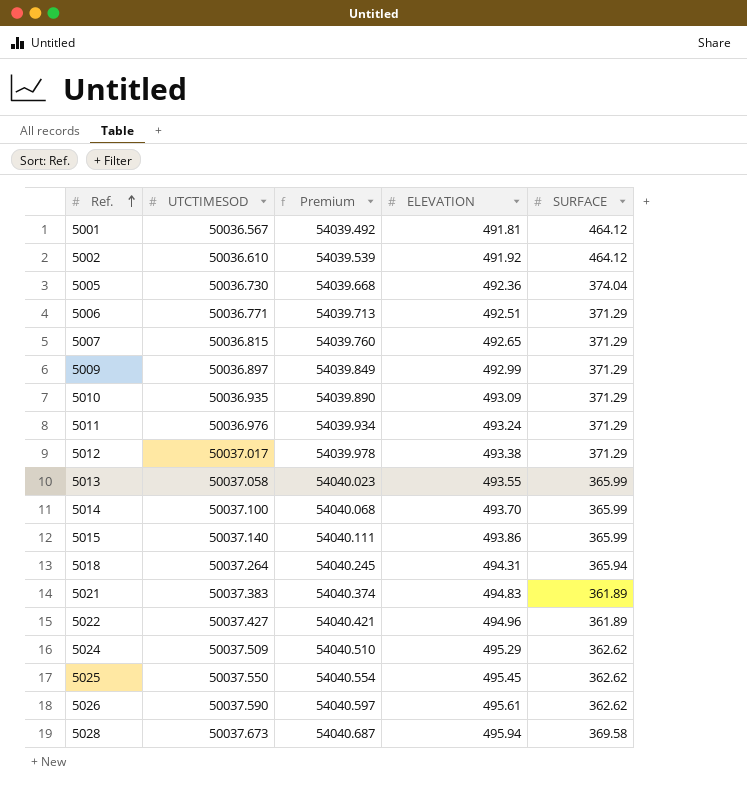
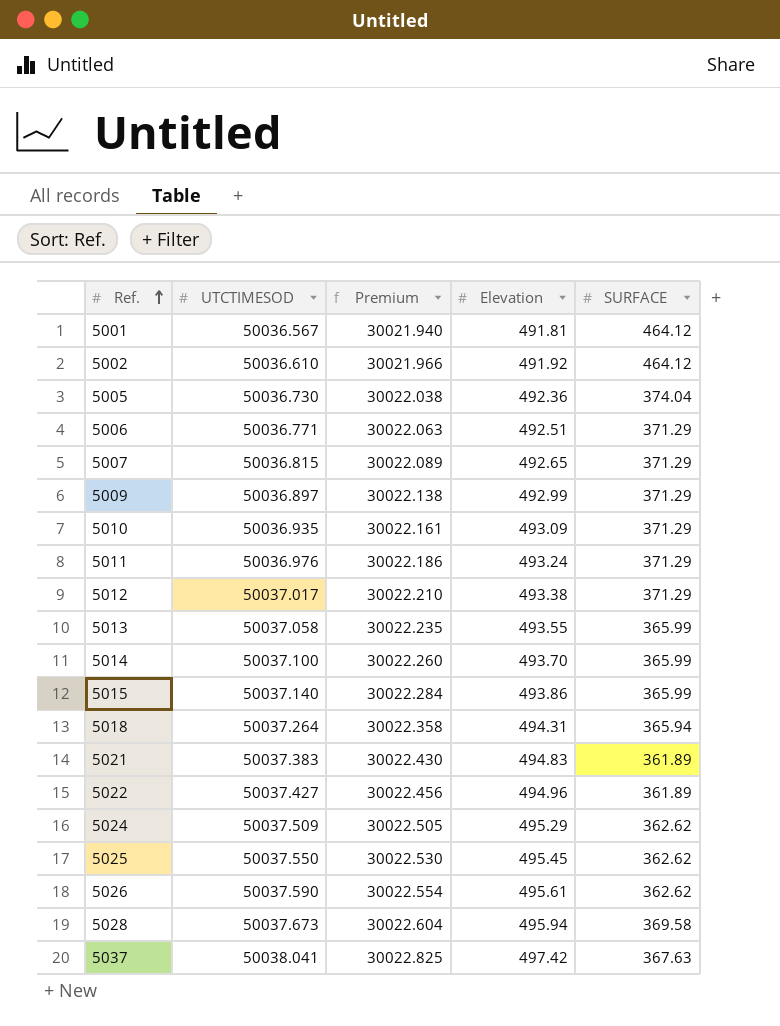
column Premium | formula: [UTCTIMESOD] * 1.08 -> [UTCTIMESOD] * 0.6
column name: ELEVATION -> Elevation
row 5037: none -> 50038.041 | 30022.825 | 497.42 | 367.63

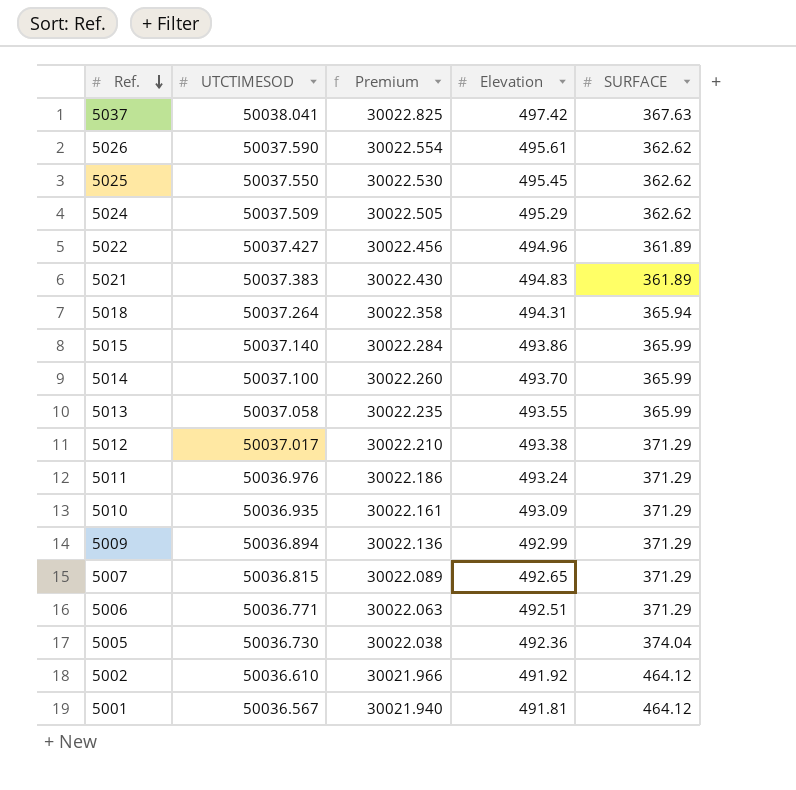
row order: Ref. ascending -> Ref. descending
row 5028: 50037.673 | 30022.604 | 495.94 | 369.58 -> none
5009 | UTCTIMESOD: 50036.897 -> 50036.894
5009 | Premium: 30022.138 -> 30022.136

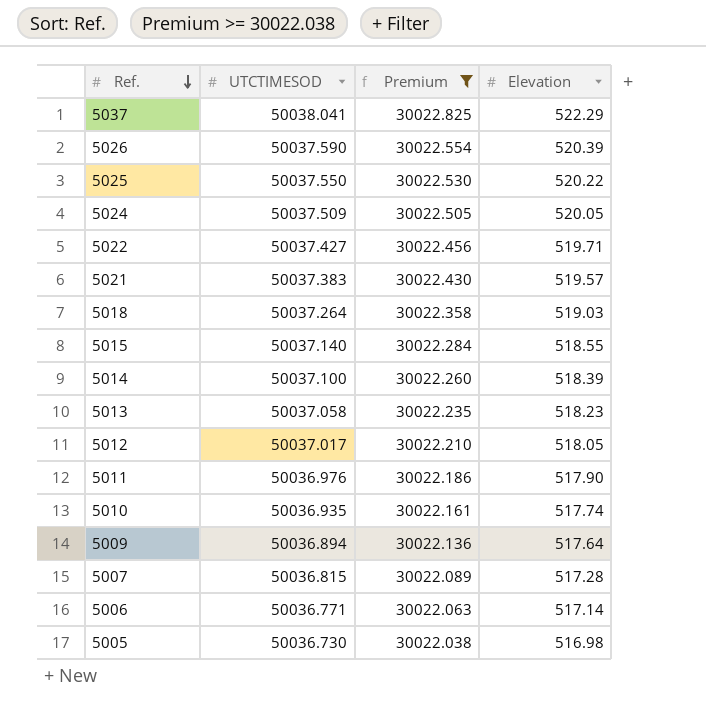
filter: none -> Premium >= 30022.038
column SURFACE | position: 5 -> none
5037 | Elevation: 497.42 -> 522.29
5026 | Elevation: 495.61 -> 520.39
5025 | Elevation: 495.45 -> 520.22
5024 | Elevation: 495.29 -> 520.05
5022 | Elevation: 494.96 -> 519.71
5021 | Elevation: 494.83 -> 519.57
5018 | Elevation: 494.31 -> 519.03
5015 | Elevation: 493.86 -> 518.55
5014 | Elevation: 493.70 -> 518.39
5013 | Elevation: 493.55 -> 518.23
5012 | Elevation: 493.38 -> 518.05
5011 | Elevation: 493.24 -> 517.90
5010 | Elevation: 493.09 -> 517.74
5009 | Elevation: 492.99 -> 517.64
5007 | Elevation: 492.65 -> 517.28
5006 | Elevation: 492.51 -> 517.14
5005 | Elevation: 492.36 -> 516.98

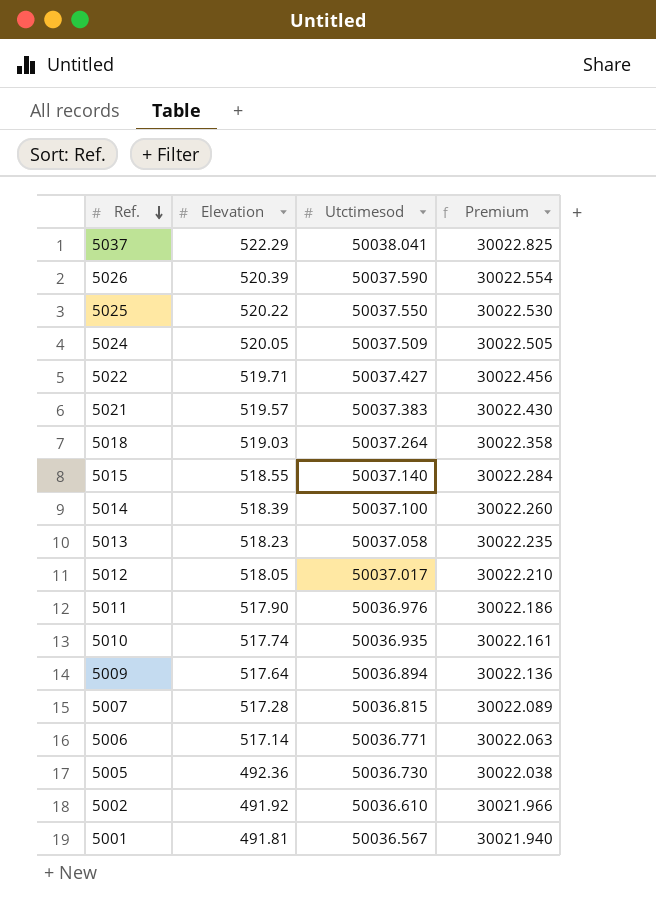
filter: Premium >= 30022.038 -> none
column Elevation | position: 4 -> 2
column name: UTCTIMESOD -> Utctimesod
5005 | Elevation: 516.98 -> 492.36

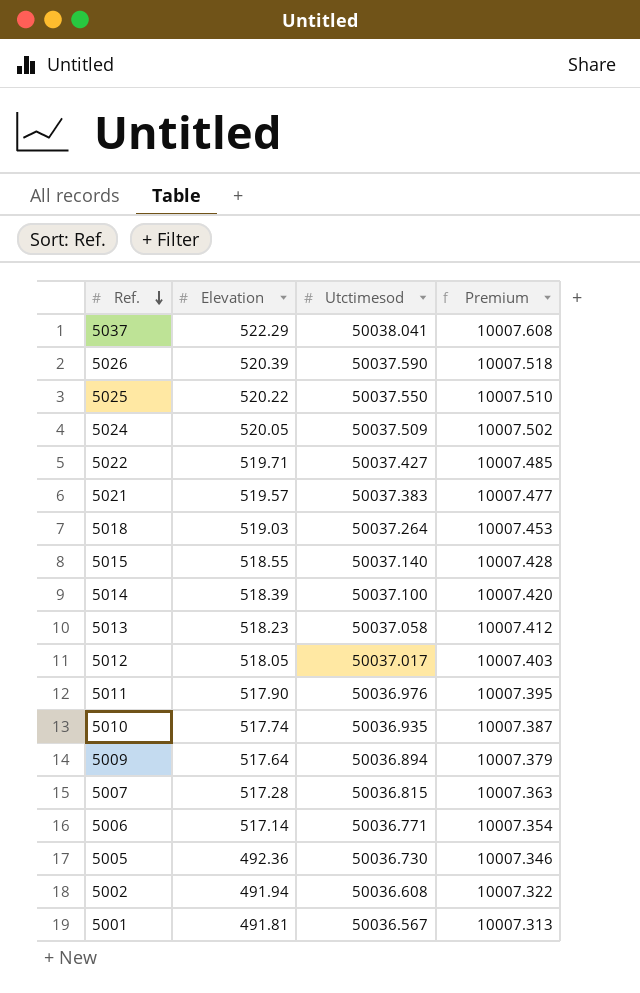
column Premium | formula: [Utctimesod] * 0.6 -> [Utctimesod] * 0.2
5002 | Elevation: 491.92 -> 491.94
5002 | Utctimesod: 50036.610 -> 50036.608

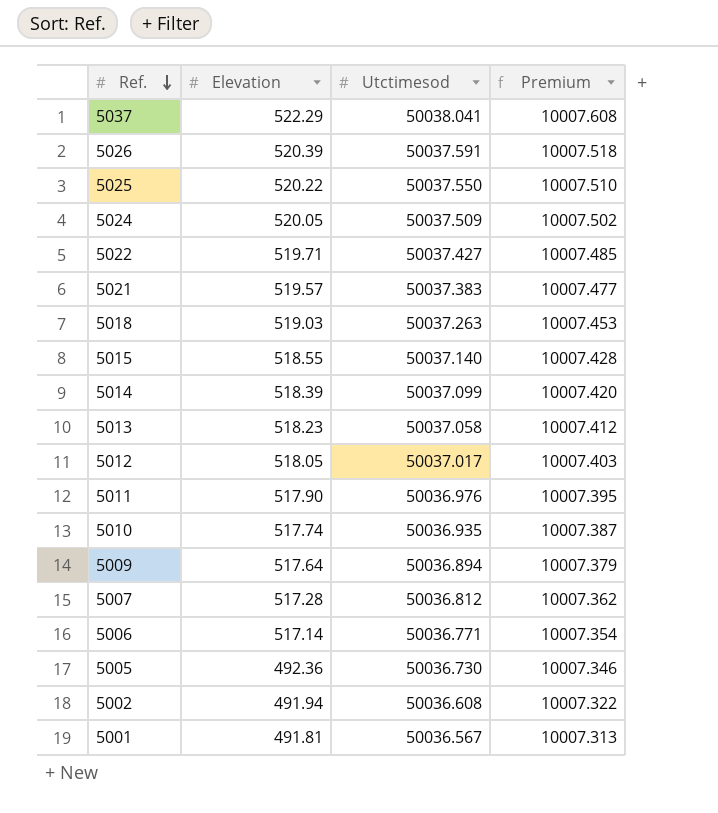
5026 | Utctimesod: 50037.590 -> 50037.591
5018 | Utctimesod: 50037.264 -> 50037.263
5014 | Utctimesod: 50037.100 -> 50037.099
5007 | Utctimesod: 50036.815 -> 50036.812
5007 | Premium: 10007.363 -> 10007.362

